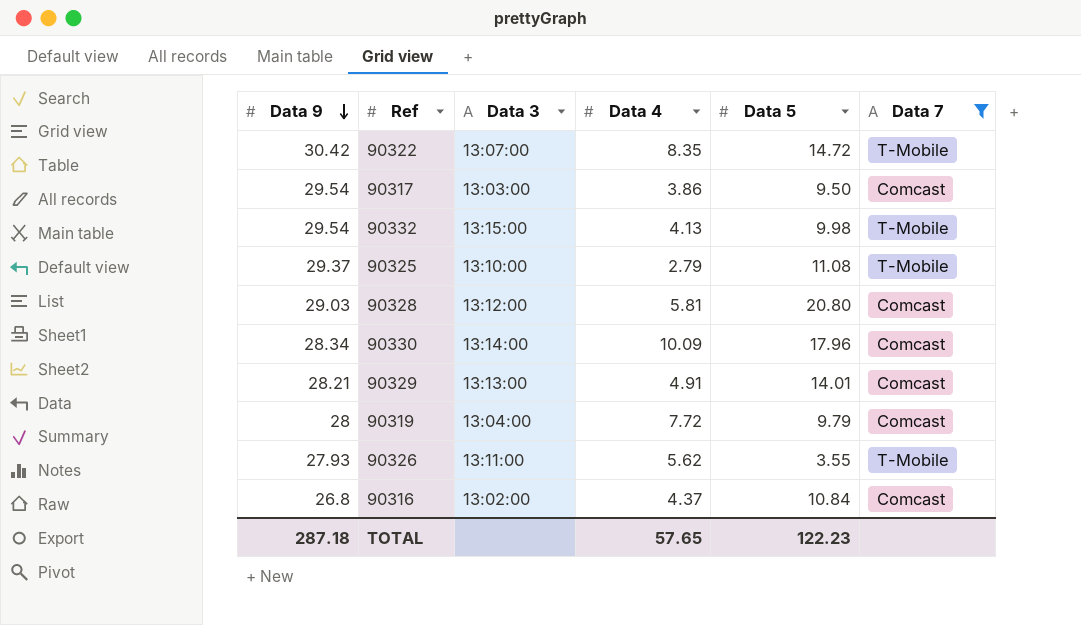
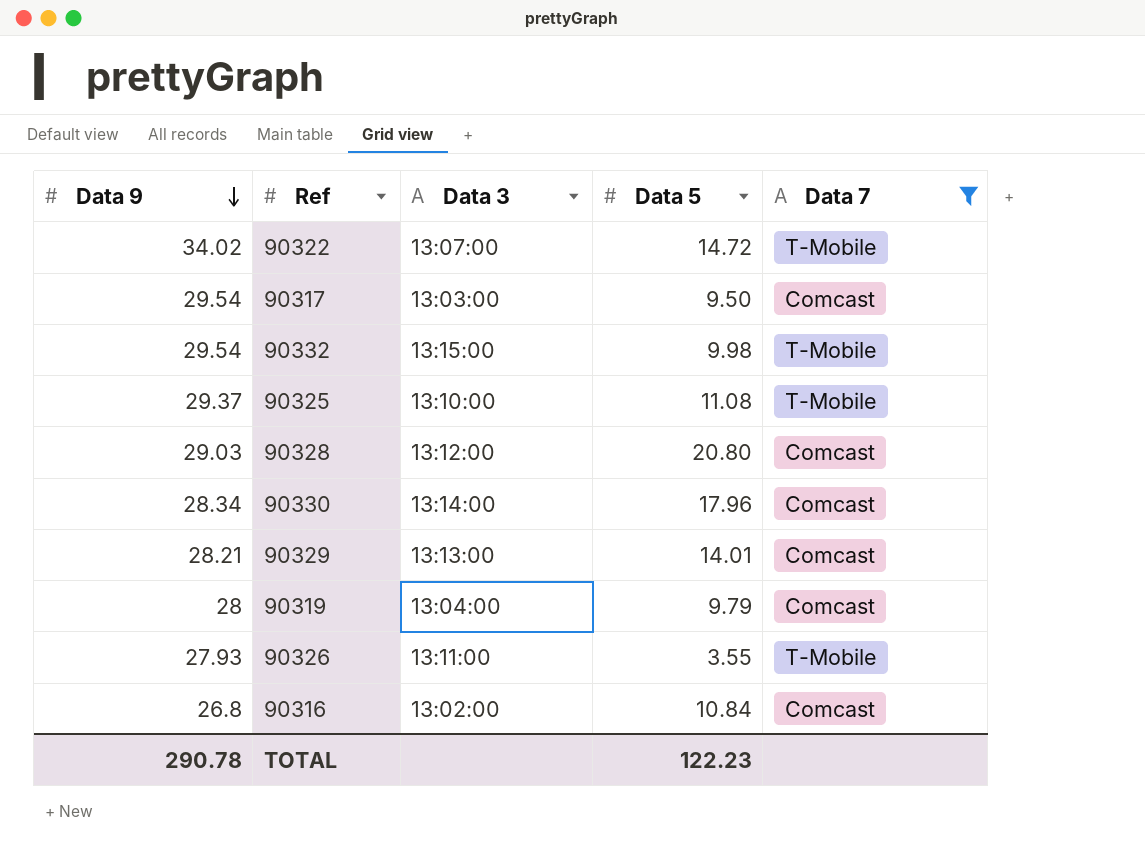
column Data 4 | position: 4 -> none
90322 | Data 9: 30.42 -> 34.02
TOTAL | Data 9: 287.18 -> 290.78

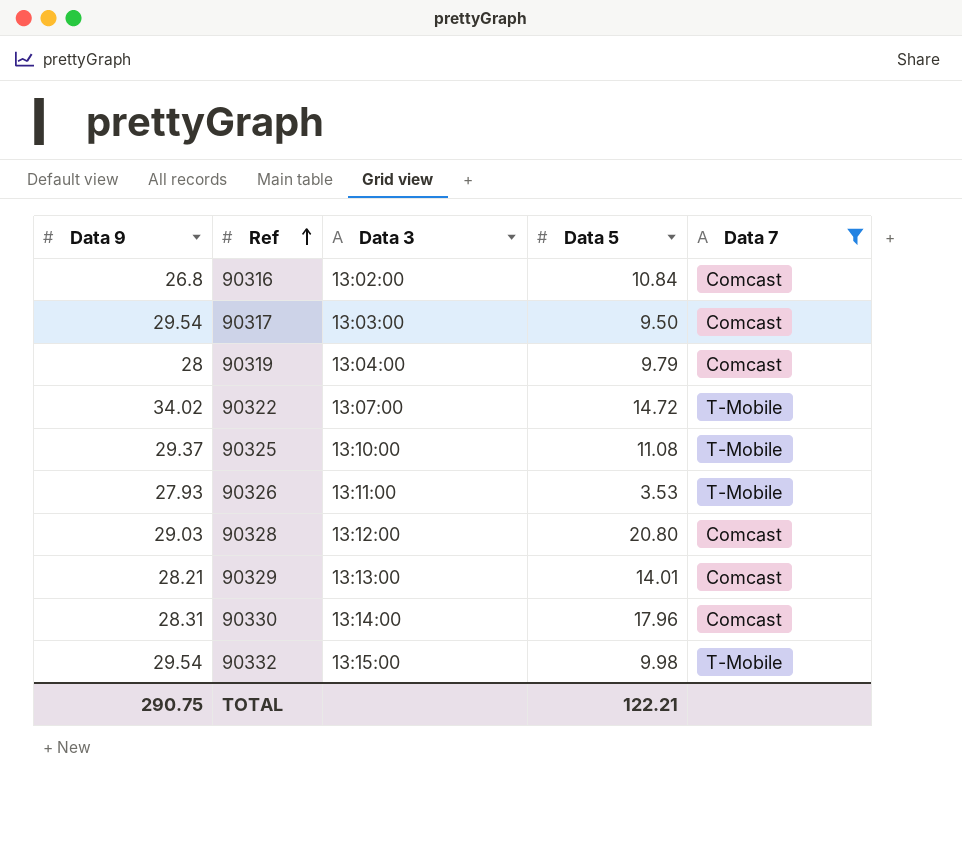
row order: Data 9 descending -> Ref ascending
90326 | Data 5: 3.55 -> 3.53
90330 | Data 9: 28.34 -> 28.31
TOTAL | Data 9: 290.78 -> 290.75
TOTAL | Data 5: 122.23 -> 122.21

